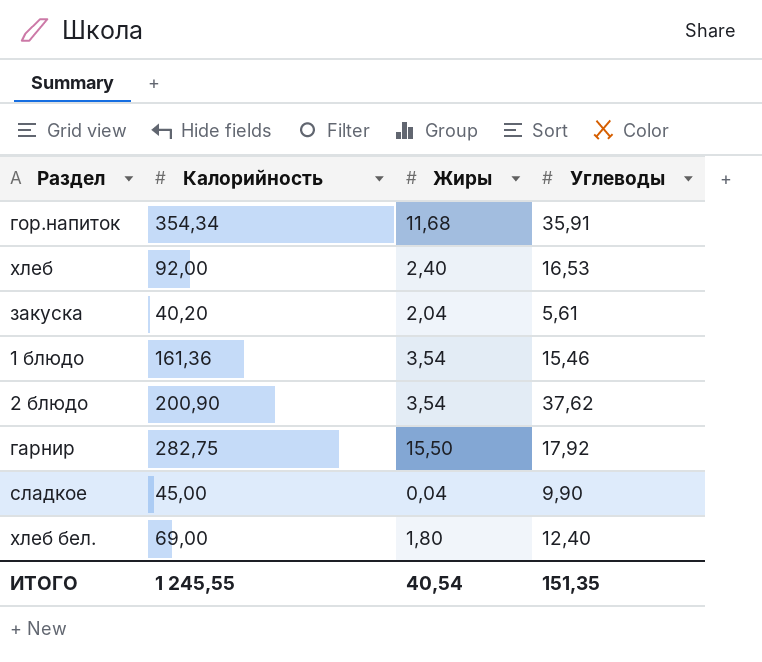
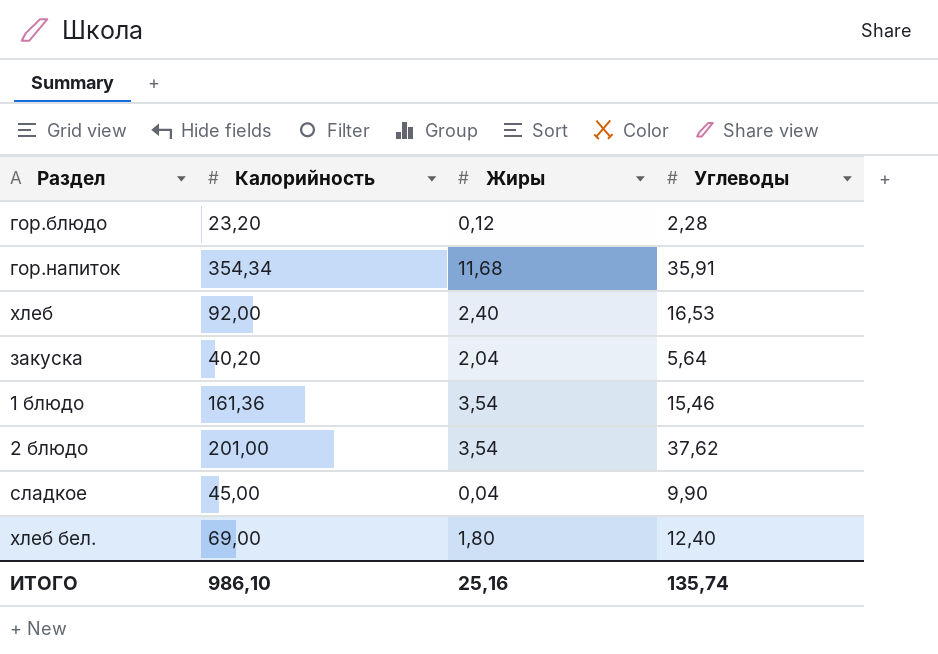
row гарнир: 282,75 | 15,50 | 17,92 -> none
row гор.блюдо: none -> 23,20 | 0,12 | 2,28
закуска | Углеводы: 5,61 -> 5,64
2 блюдо | Калорийность: 200,90 -> 201,00
ИТОГО | Калорийность: 1 245,55 -> 986,10
ИТОГО | Жиры: 40,54 -> 25,16
ИТОГО | Углеводы: 151,35 -> 135,74

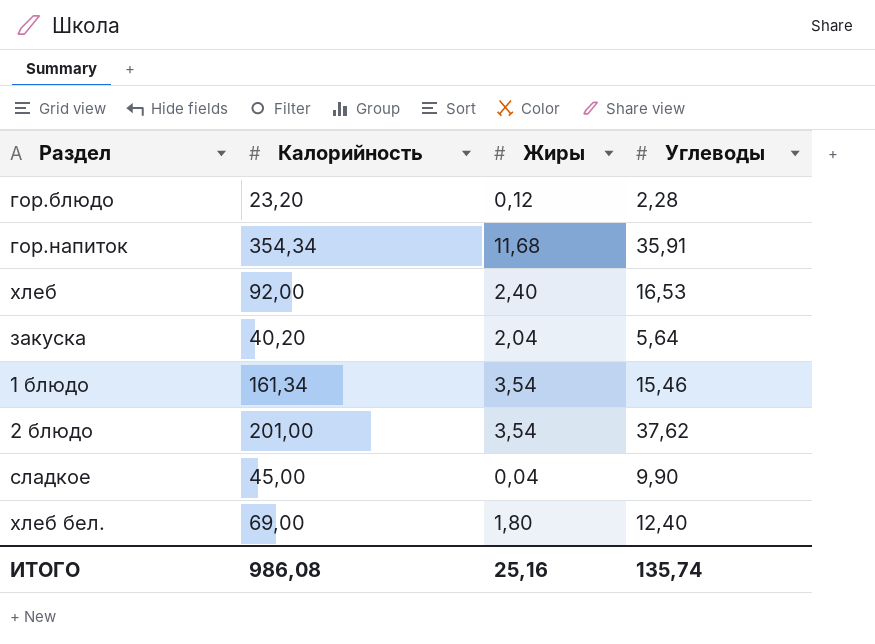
1 блюдо | Калорийность: 161,36 -> 161,34
ИТОГО | Калорийность: 986,10 -> 986,08

